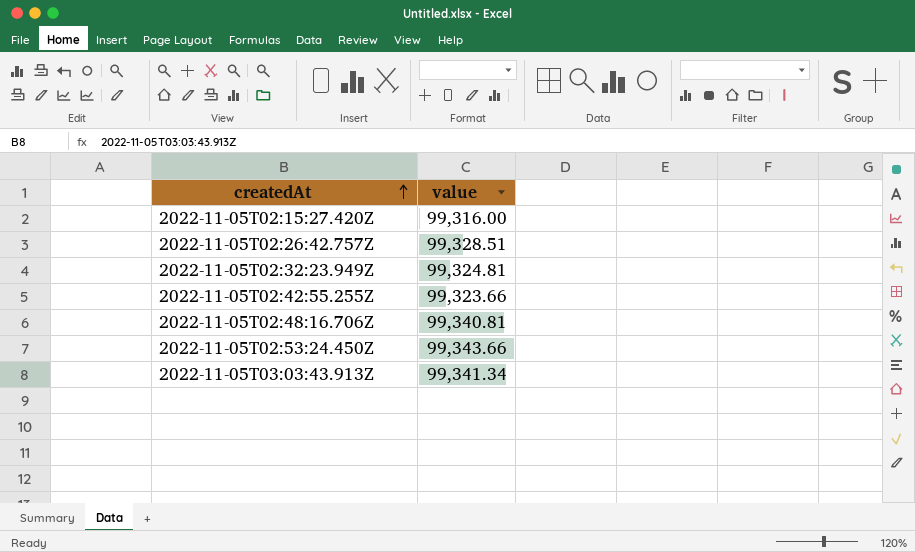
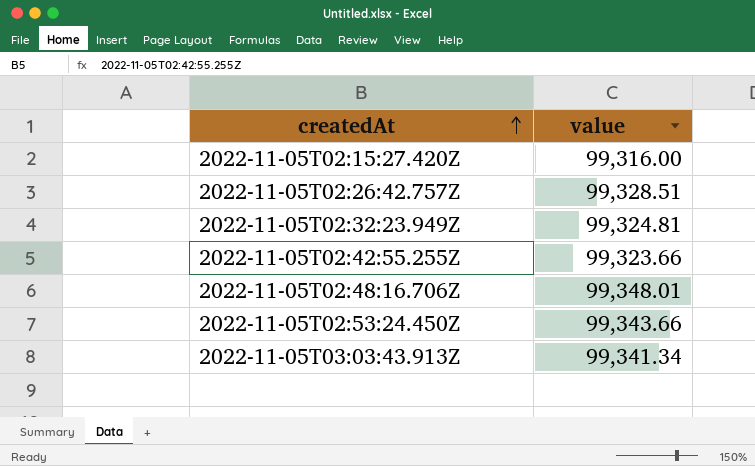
2022-11-05T02:48:16.706Z | value: 99,340.81 -> 99,348.01

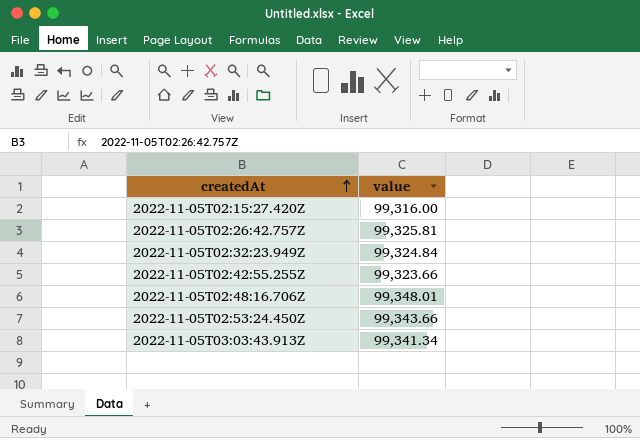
2022-11-05T02:26:42.757Z | value: 99,328.51 -> 99,325.81
2022-11-05T02:32:23.949Z | value: 99,324.81 -> 99,324.84

